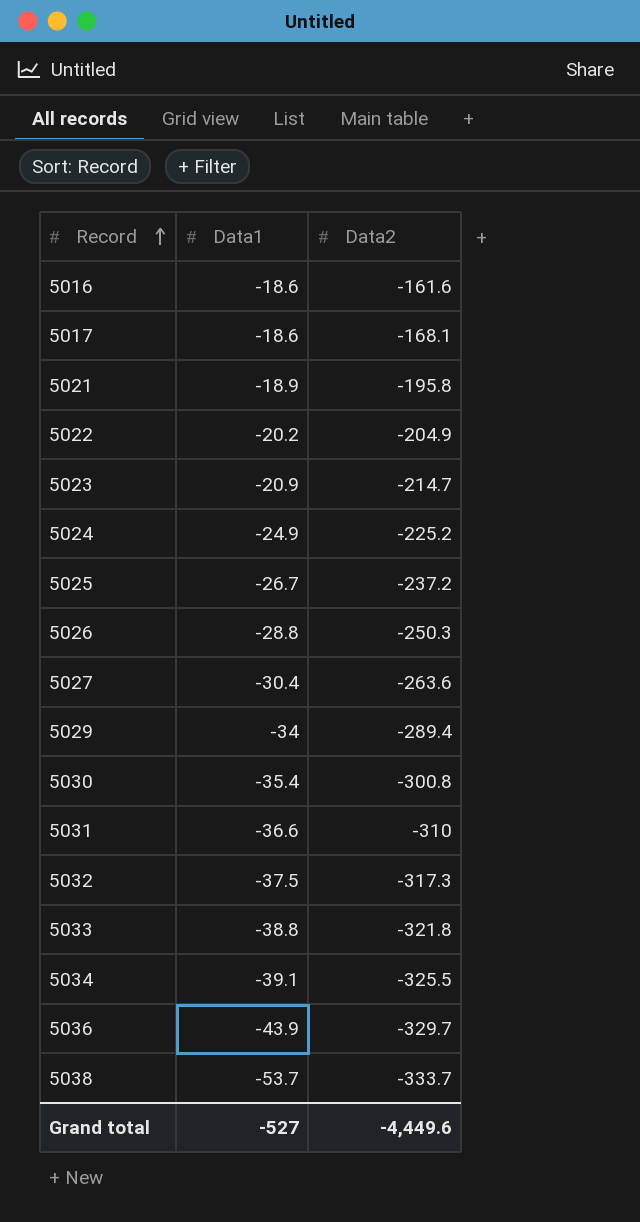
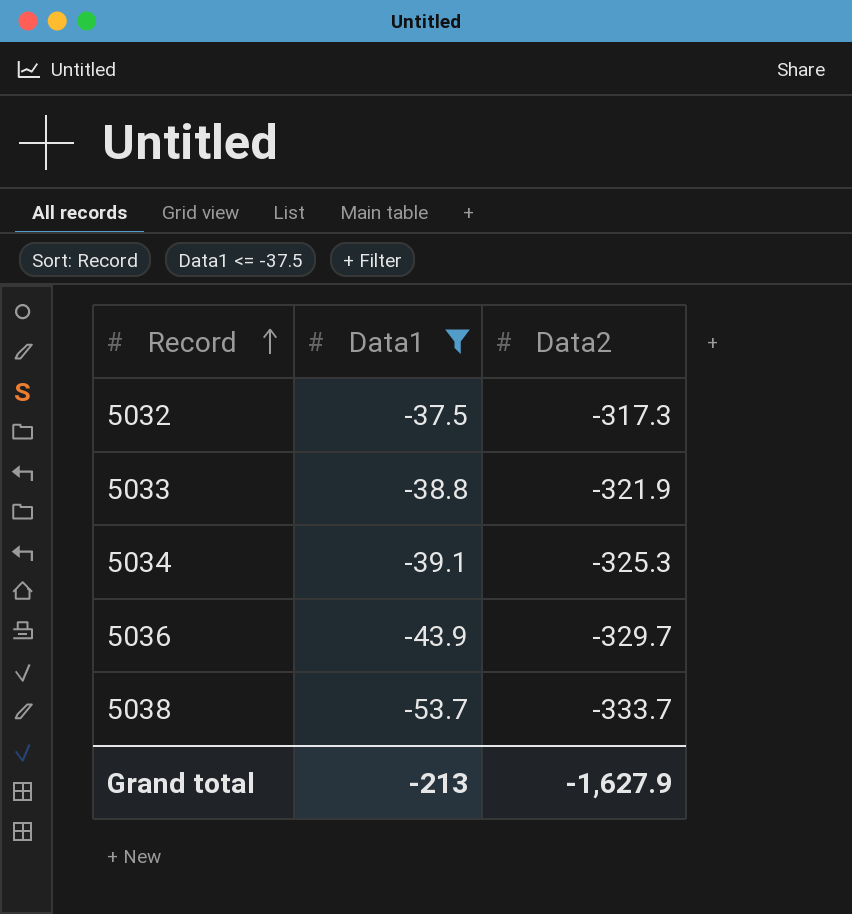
filter: none -> Data1 <= -37.5
5033 | Data2: -321.8 -> -321.9
5034 | Data2: -325.5 -> -325.3
Grand total | Data1: -527 -> -213
Grand total | Data2: -4,449.6 -> -1,627.9

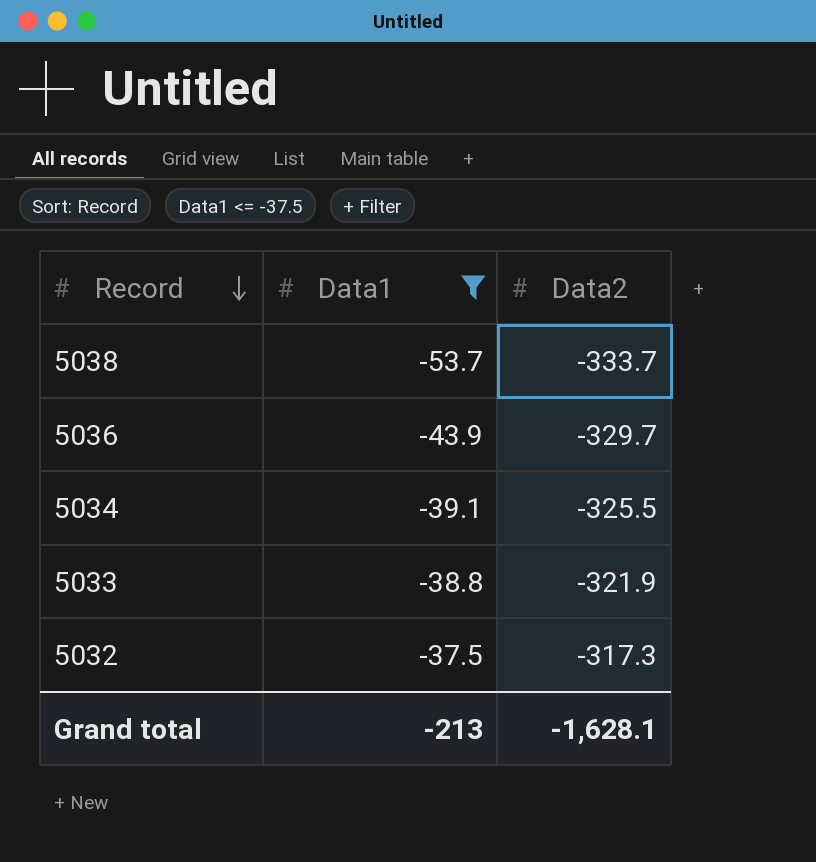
row order: Record ascending -> Record descending
5034 | Data2: -325.3 -> -325.5
Grand total | Data2: -1,627.9 -> -1,628.1

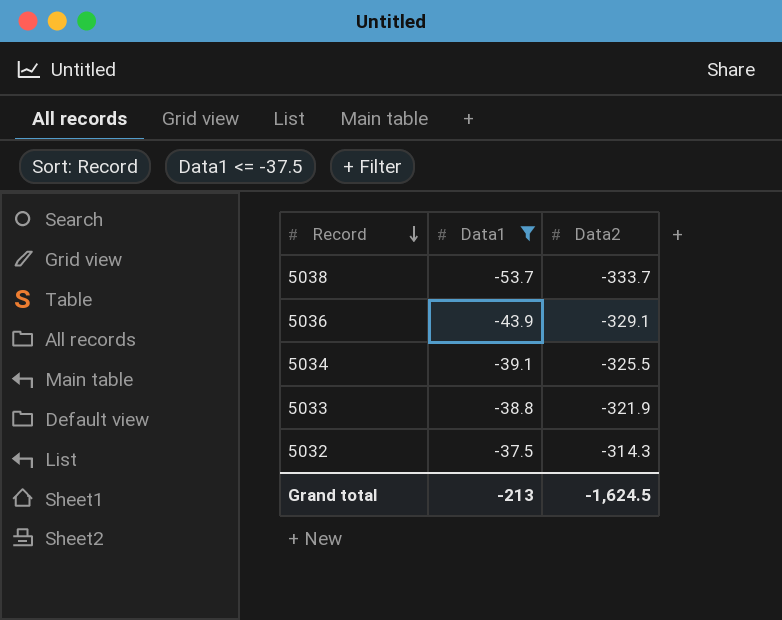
5036 | Data2: -329.7 -> -329.1
5032 | Data2: -317.3 -> -314.3
Grand total | Data2: -1,628.1 -> -1,624.5

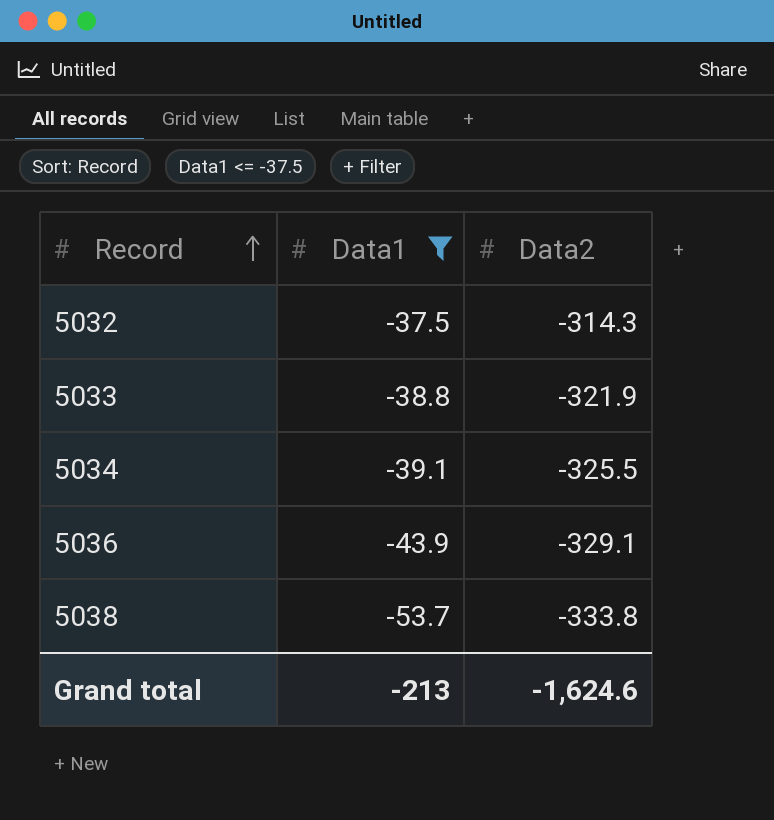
row order: Record descending -> Record ascending
5038 | Data2: -333.7 -> -333.8
Grand total | Data2: -1,624.5 -> -1,624.6

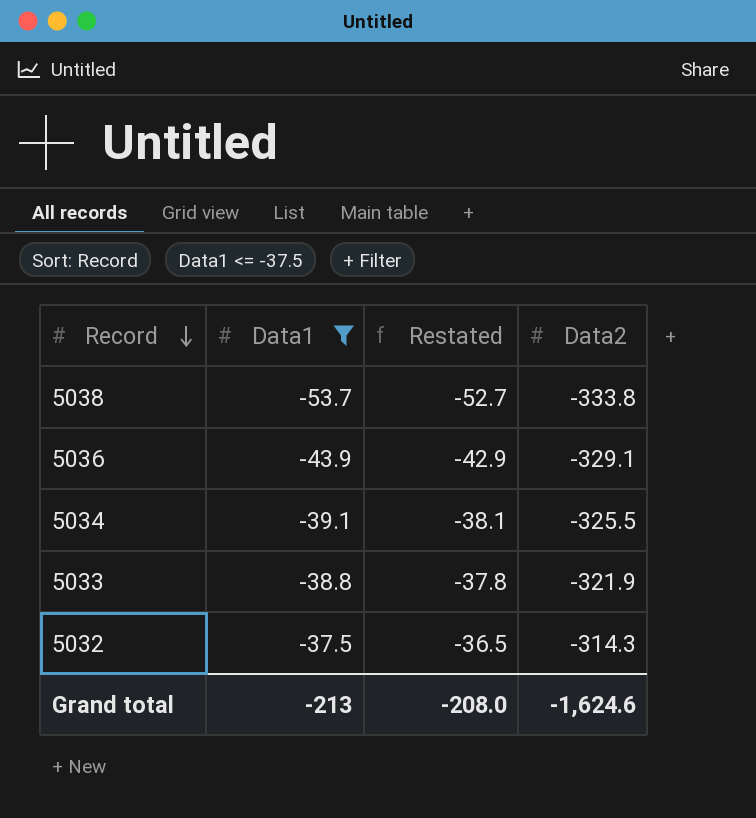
row order: Record ascending -> Record descending
column Restated | formula: none -> [Data1] + 1

